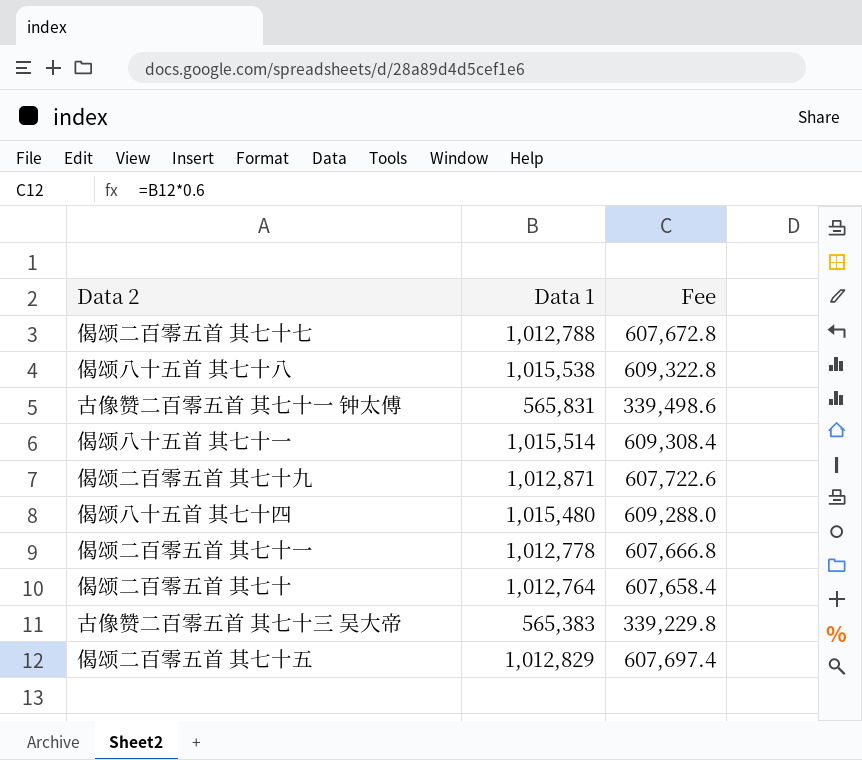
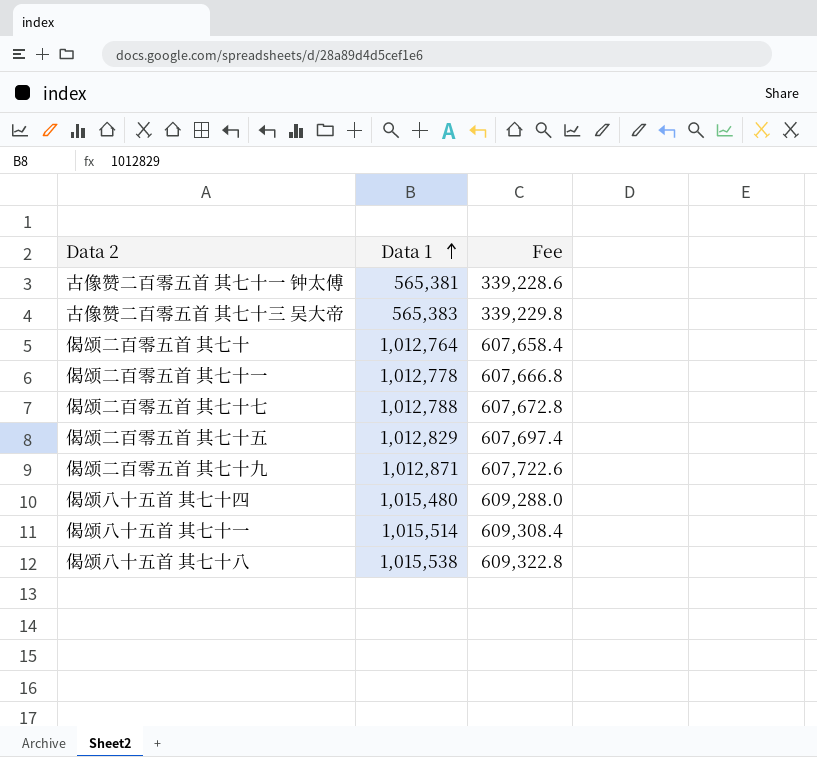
row order: none -> Data 1 ascending
古像赞二百零五首 其七十一 钟太傅 | Data 1: 565,831 -> 565,381
古像赞二百零五首 其七十一 钟太傅 | Fee: 339,498.6 -> 339,228.6

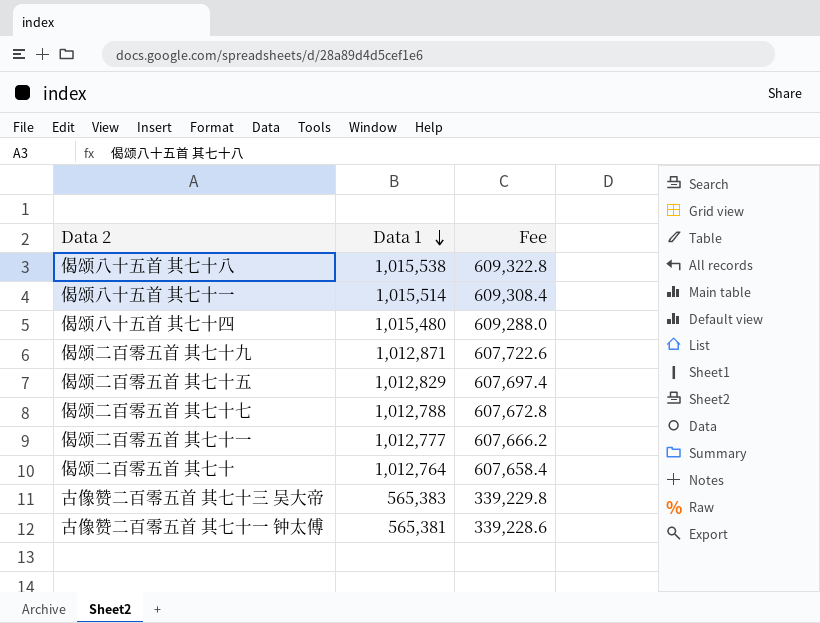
row order: Data 1 ascending -> Data 1 descending
偈颂二百零五首 其七十一 | Data 1: 1,012,778 -> 1,012,777
偈颂二百零五首 其七十一 | Fee: 607,666.8 -> 607,666.2

